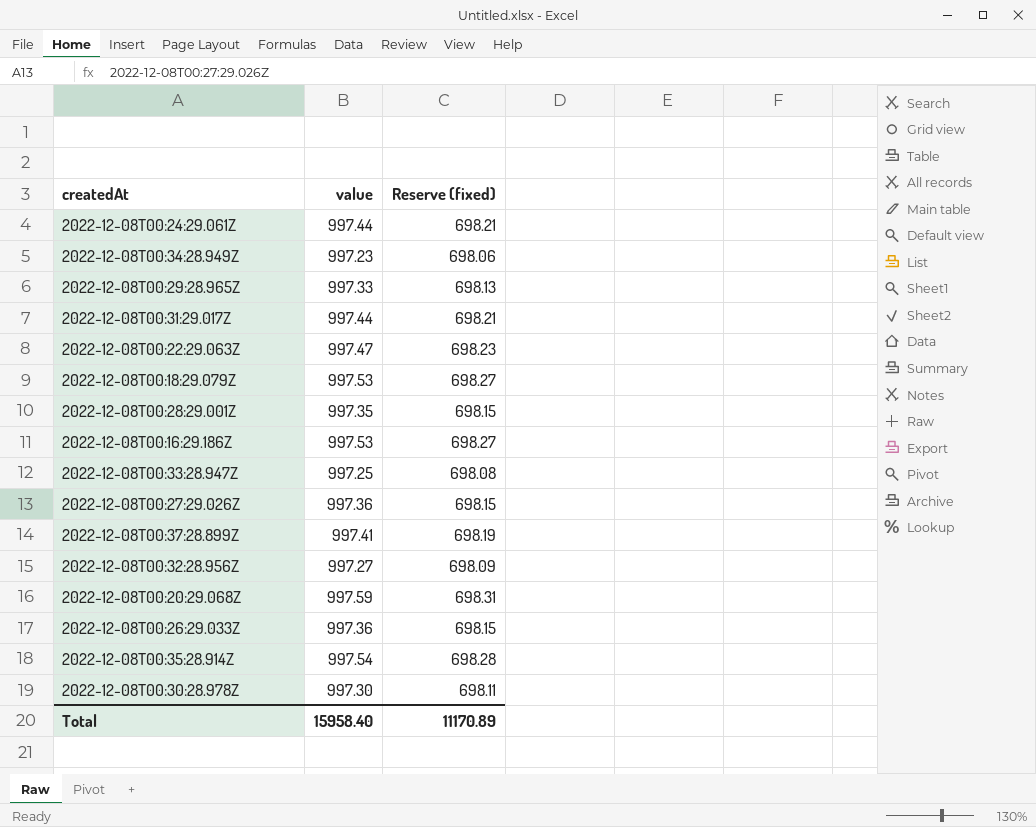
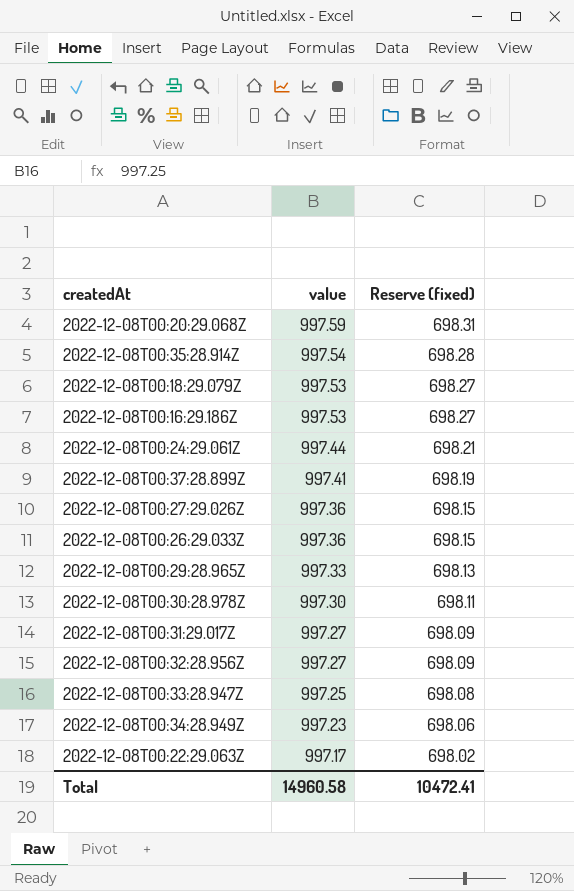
row order: none -> value descending
row 2022-12-08T00:28:29.001Z: 997.35 | 698.15 -> none
2022-12-08T00:31:29.017Z | value: 997.44 -> 997.27
2022-12-08T00:31:29.017Z | Reserve (fixed): 698.21 -> 698.09
2022-12-08T00:22:29.063Z | value: 997.47 -> 997.17
2022-12-08T00:22:29.063Z | Reserve (fixed): 698.23 -> 698.02
Total | value: 15958.40 -> 14960.58
Total | Reserve (fixed): 11170.89 -> 10472.41

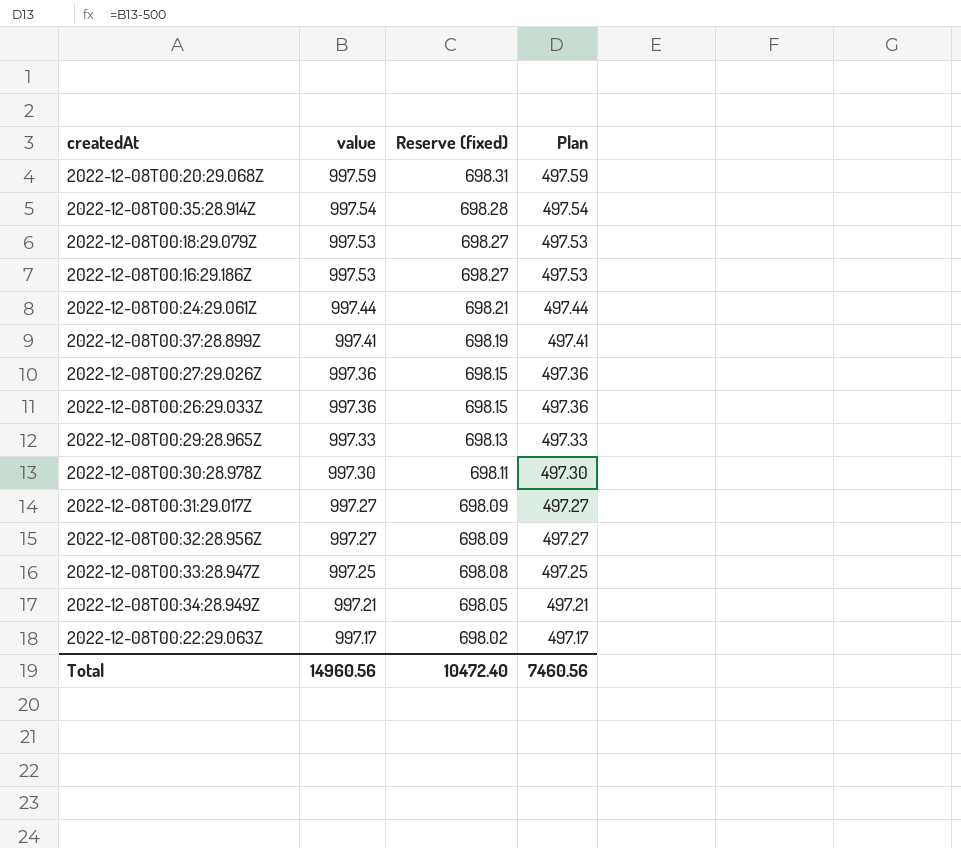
column Plan | formula: none -> [value] - 500
2022-12-08T00:34:28.949Z | value: 997.23 -> 997.21
2022-12-08T00:34:28.949Z | Reserve (fixed): 698.06 -> 698.05
Total | value: 14960.58 -> 14960.56
Total | Reserve (fixed): 10472.41 -> 10472.40

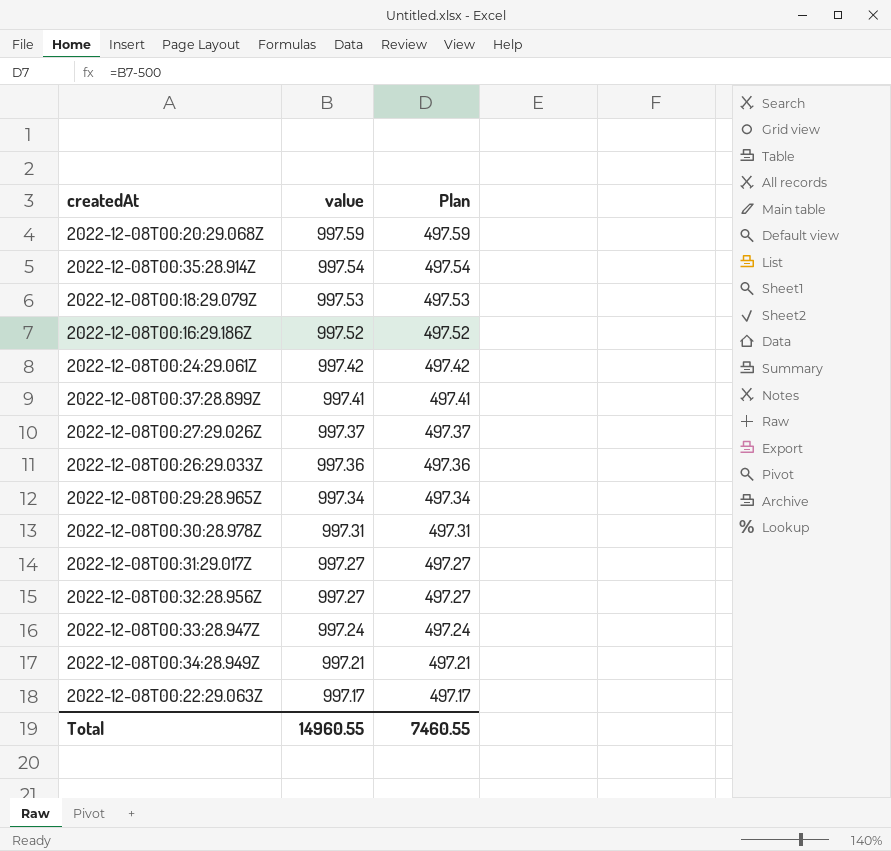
column Reserve (fixed) | formula: [value] * 0.7 -> none
2022-12-08T00:16:29.186Z | value: 997.53 -> 997.52
2022-12-08T00:16:29.186Z | Plan: 497.53 -> 497.52
2022-12-08T00:24:29.061Z | value: 997.44 -> 997.42
2022-12-08T00:24:29.061Z | Plan: 497.44 -> 497.42
2022-12-08T00:27:29.026Z | value: 997.36 -> 997.37
2022-12-08T00:27:29.026Z | Plan: 497.36 -> 497.37
2022-12-08T00:29:28.965Z | value: 997.33 -> 997.34
2022-12-08T00:29:28.965Z | Plan: 497.33 -> 497.34
2022-12-08T00:30:28.978Z | value: 997.30 -> 997.31
2022-12-08T00:30:28.978Z | Plan: 497.30 -> 497.31
2022-12-08T00:33:28.947Z | value: 997.25 -> 997.24
2022-12-08T00:33:28.947Z | Plan: 497.25 -> 497.24
Total | value: 14960.56 -> 14960.55
Total | Plan: 7460.56 -> 7460.55

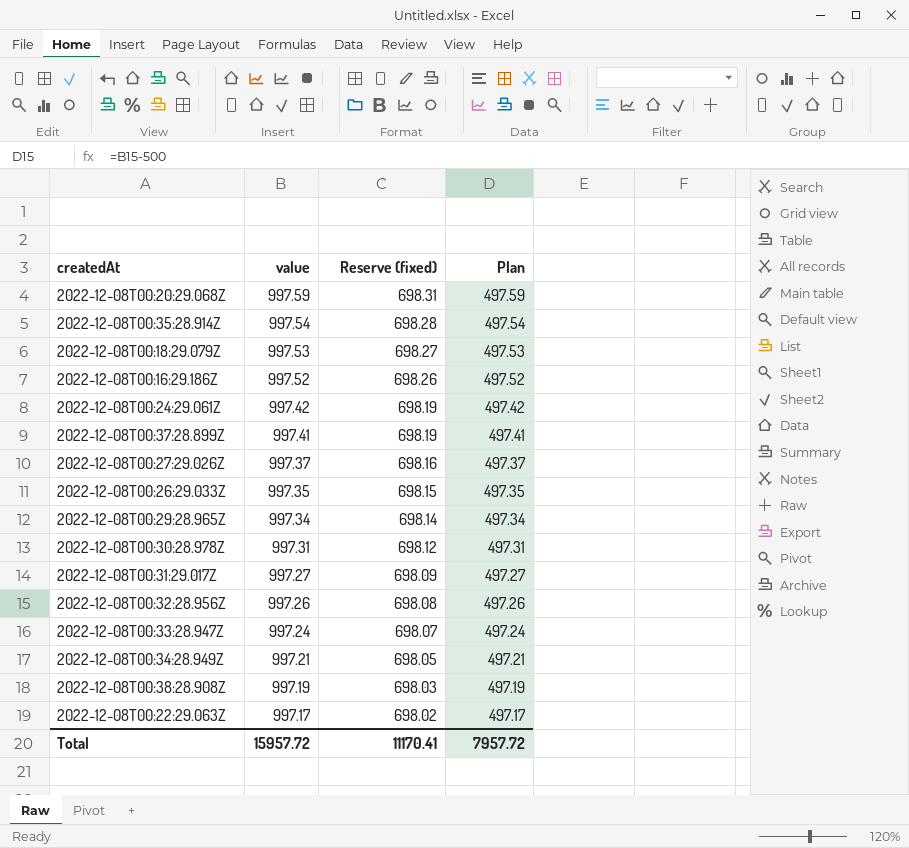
column Reserve (fixed) | formula: none -> [value] * 0.7
2022-12-08T00:26:29.033Z | value: 997.36 -> 997.35
2022-12-08T00:26:29.033Z | Plan: 497.36 -> 497.35
2022-12-08T00:32:28.956Z | value: 997.27 -> 997.26
2022-12-08T00:32:28.956Z | Plan: 497.27 -> 497.26
row 2022-12-08T00:38:28.908Z: none -> 997.19 | 698.03 | 497.19
Total | value: 14960.55 -> 15957.72
Total | Plan: 7460.55 -> 7957.72

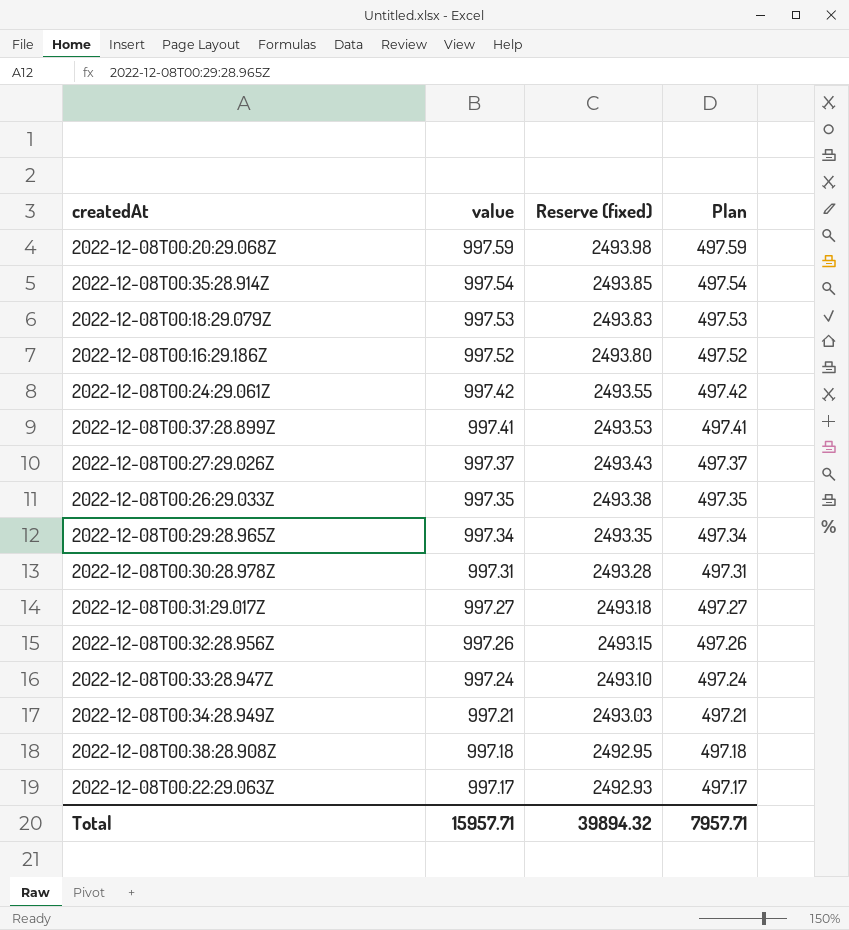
column Reserve (fixed) | formula: [value] * 0.7 -> [value] * 2.5
2022-12-08T00:38:28.908Z | value: 997.19 -> 997.18
2022-12-08T00:38:28.908Z | Plan: 497.19 -> 497.18
Total | value: 15957.72 -> 15957.71
Total | Reserve (fixed): 11170.41 -> 39894.32
Total | Plan: 7957.72 -> 7957.71

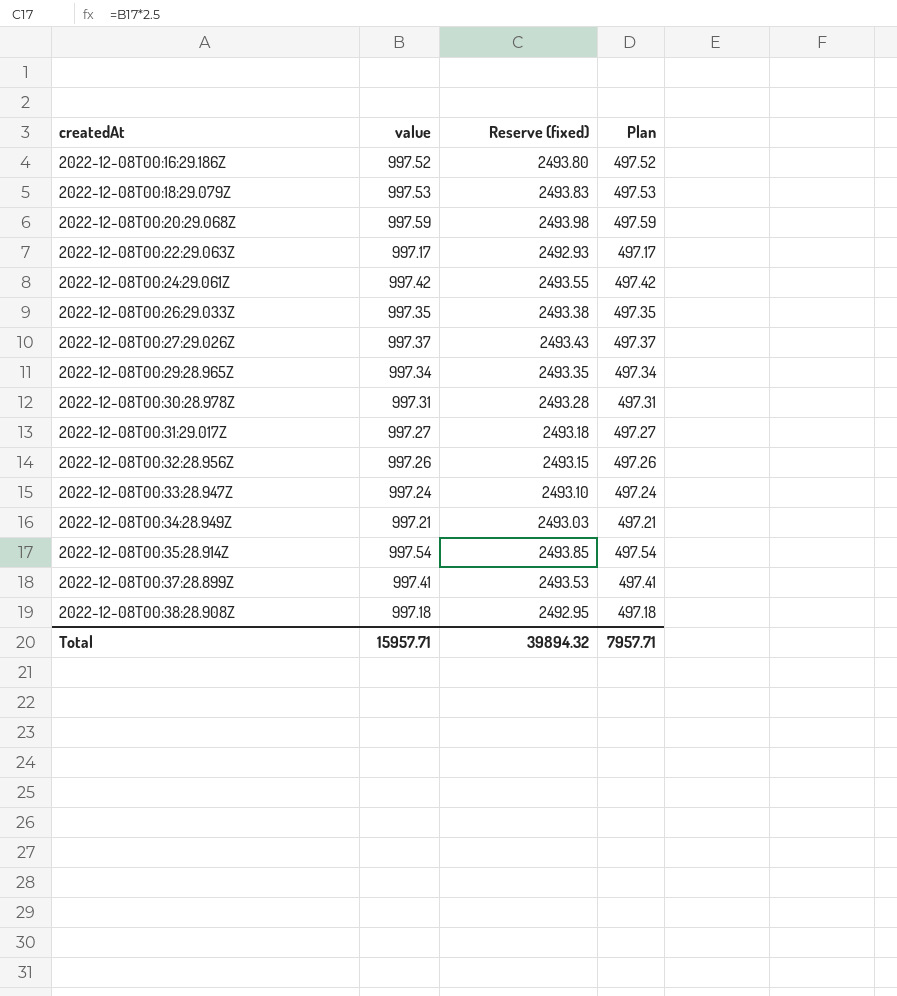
row order: value descending -> createdAt ascending

